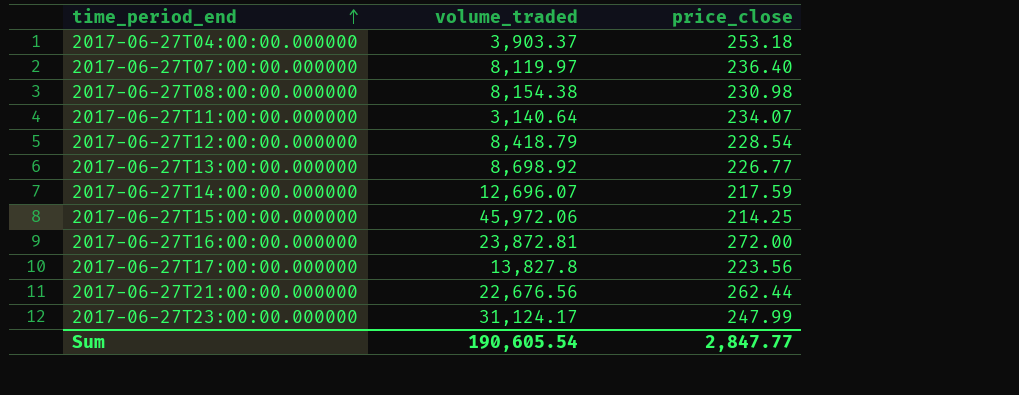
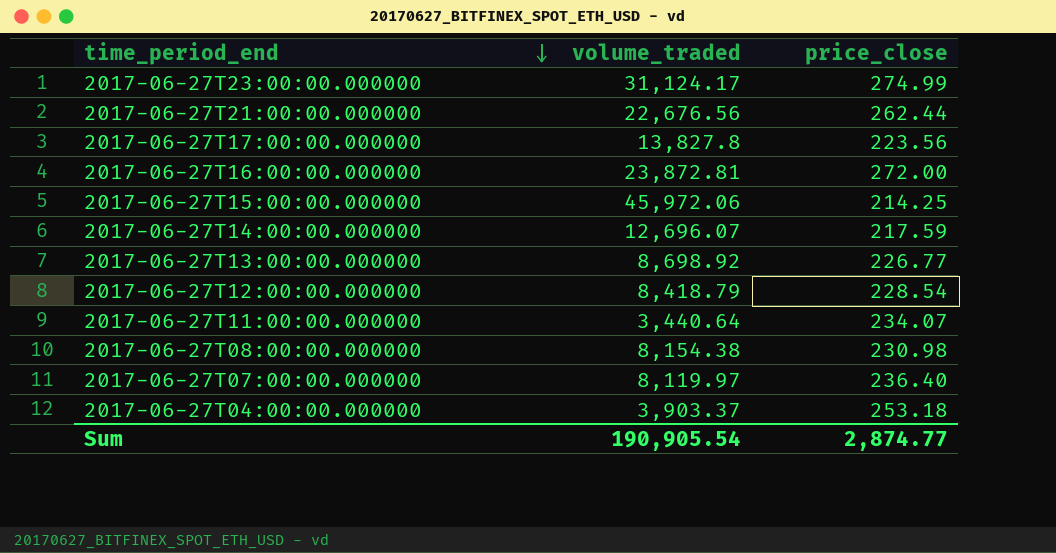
row order: time_period_end ascending -> time_period_end descending
2017-06-27T23:00:00.000000 | price_close: 247.99 -> 274.99
2017-06-27T11:00:00.000000 | volume_traded: 3,140.64 -> 3,440.64
Sum | volume_traded: 190,605.54 -> 190,905.54
Sum | price_close: 2,847.77 -> 2,874.77

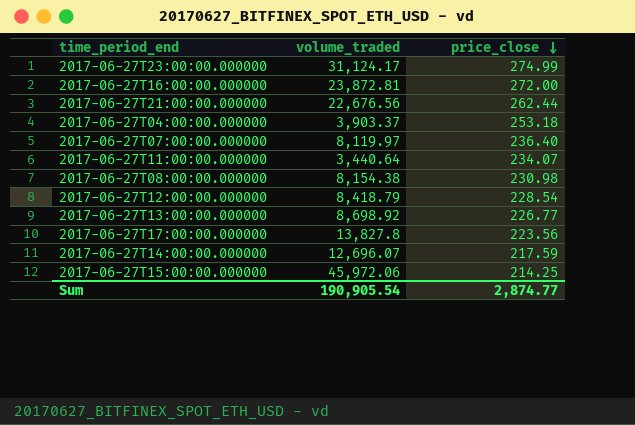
row order: time_period_end descending -> price_close descending

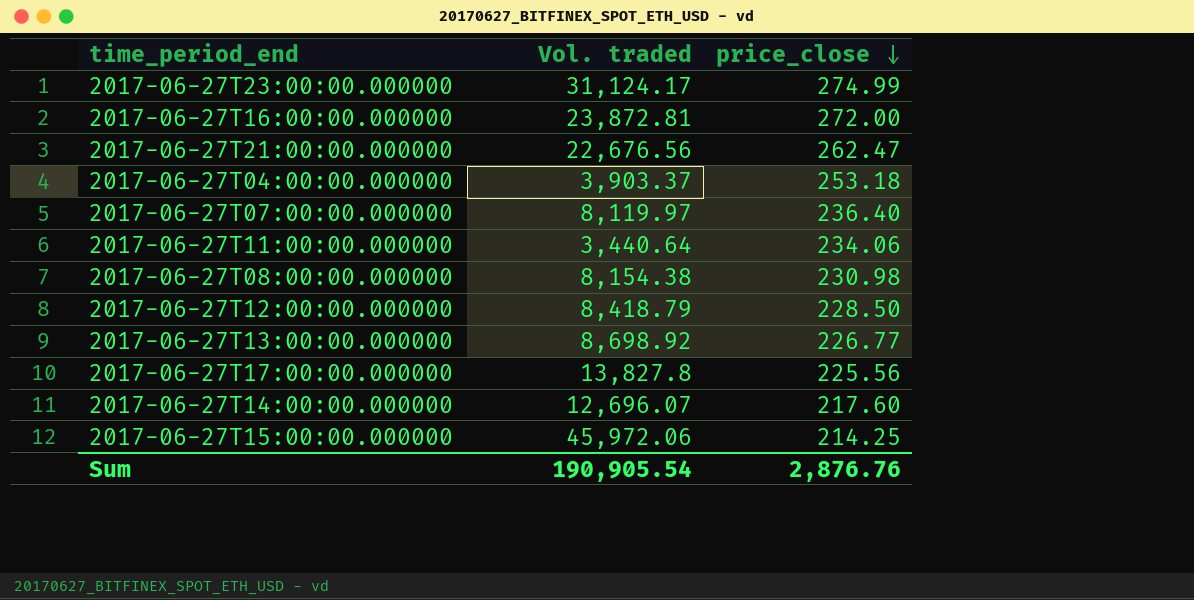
column name: volume_traded -> Vol. traded
2017-06-27T21:00:00.000000 | price_close: 262.44 -> 262.47
2017-06-27T11:00:00.000000 | price_close: 234.07 -> 234.06
2017-06-27T12:00:00.000000 | price_close: 228.54 -> 228.50
2017-06-27T17:00:00.000000 | price_close: 223.56 -> 225.56
2017-06-27T14:00:00.000000 | price_close: 217.59 -> 217.60
Sum | price_close: 2,874.77 -> 2,876.76

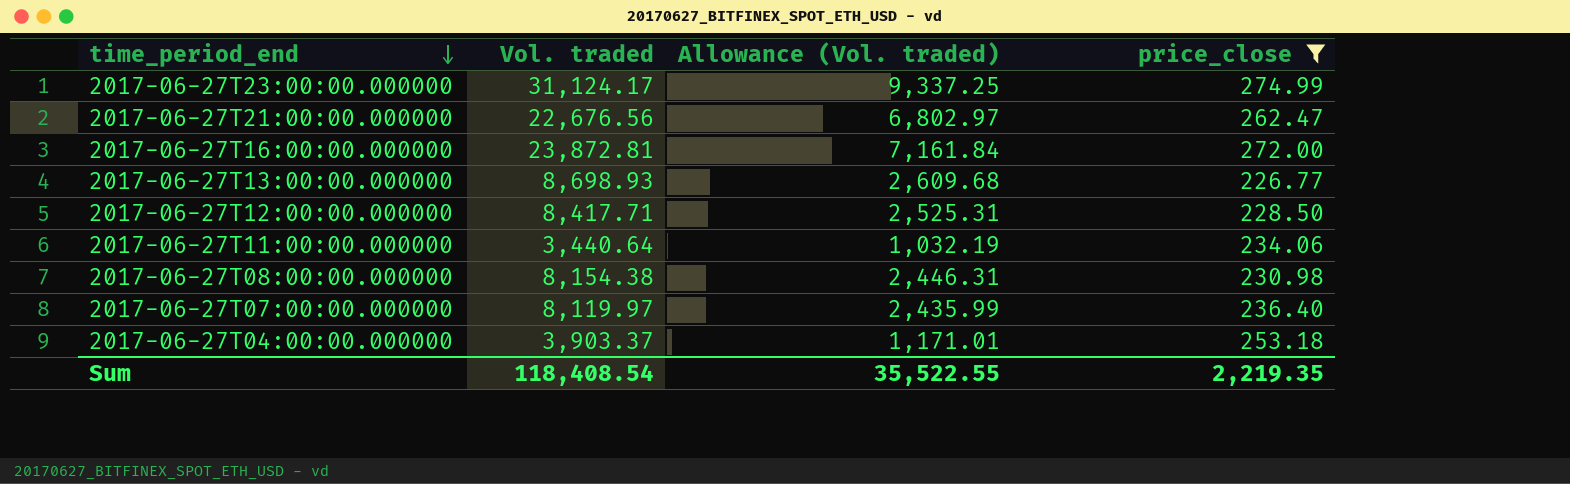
filter: none -> price_close >= 226.77
row order: price_close descending -> time_period_end descending
column Allowance (Vol. traded) | formula: none -> [Vol. traded] * 0.3
2017-06-27T13:00:00.000000 | Vol. traded: 8,698.92 -> 8,698.93
2017-06-27T12:00:00.000000 | Vol. traded: 8,418.79 -> 8,417.71
Sum | Vol. traded: 190,905.54 -> 118,408.54
Sum | price_close: 2,876.76 -> 2,219.35

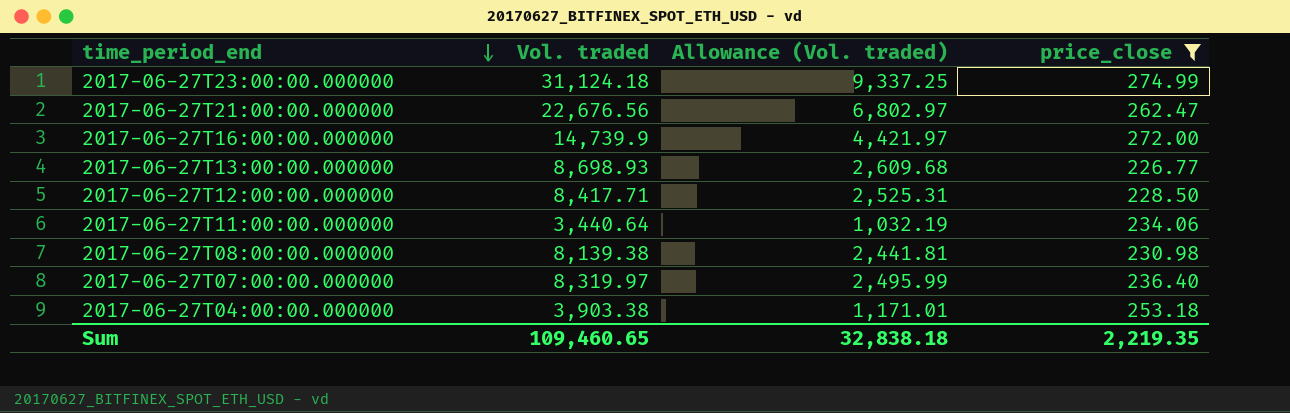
2017-06-27T23:00:00.000000 | Vol. traded: 31,124.17 -> 31,124.18
2017-06-27T16:00:00.000000 | Vol. traded: 23,872.81 -> 14,739.9
2017-06-27T16:00:00.000000 | Allowance (Vol. traded): 7,161.84 -> 4,421.97
2017-06-27T08:00:00.000000 | Vol. traded: 8,154.38 -> 8,139.38
2017-06-27T08:00:00.000000 | Allowance (Vol. traded): 2,446.31 -> 2,441.81
2017-06-27T07:00:00.000000 | Vol. traded: 8,119.97 -> 8,319.97
2017-06-27T07:00:00.000000 | Allowance (Vol. traded): 2,435.99 -> 2,495.99
2017-06-27T04:00:00.000000 | Vol. traded: 3,903.37 -> 3,903.38
Sum | Vol. traded: 118,408.54 -> 109,460.65
Sum | Allowance (Vol. traded): 35,522.55 -> 32,838.18

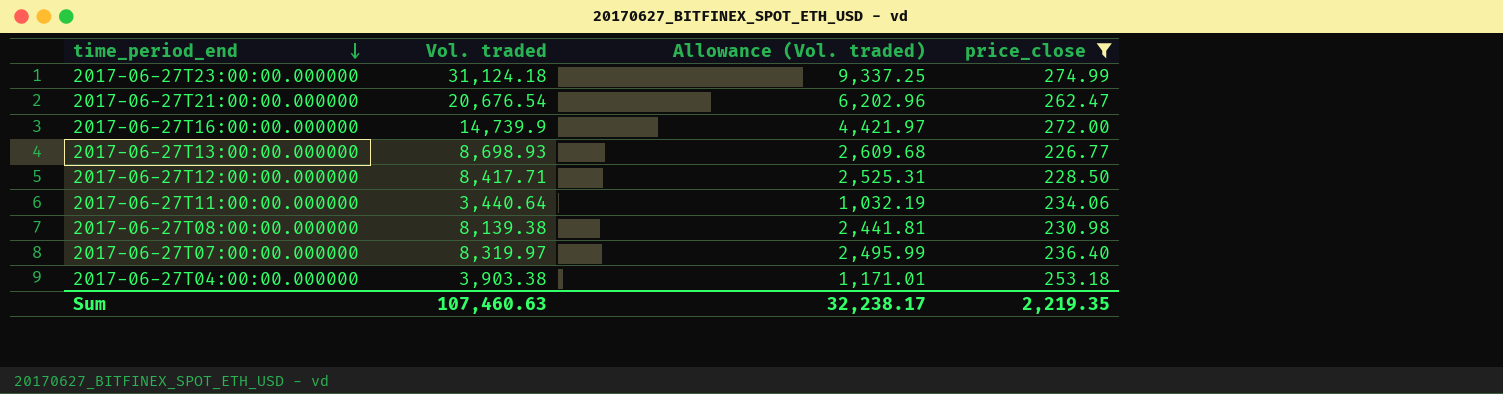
2017-06-27T21:00:00.000000 | Vol. traded: 22,676.56 -> 20,676.54
2017-06-27T21:00:00.000000 | Allowance (Vol. traded): 6,802.97 -> 6,202.96
Sum | Vol. traded: 109,460.65 -> 107,460.63
Sum | Allowance (Vol. traded): 32,838.18 -> 32,238.17

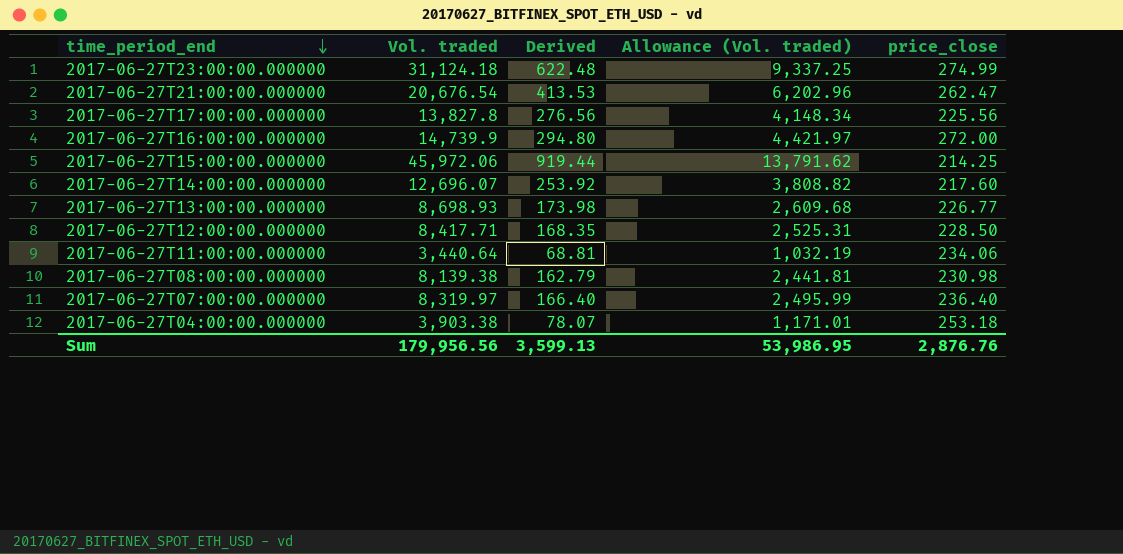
filter: price_close >= 226.77 -> none
column Derived | formula: none -> [Vol. traded] * 0.02
Sum | Vol. traded: 107,460.63 -> 179,956.56
Sum | Allowance (Vol. traded): 32,238.17 -> 53,986.95
Sum | price_close: 2,219.35 -> 2,876.76

